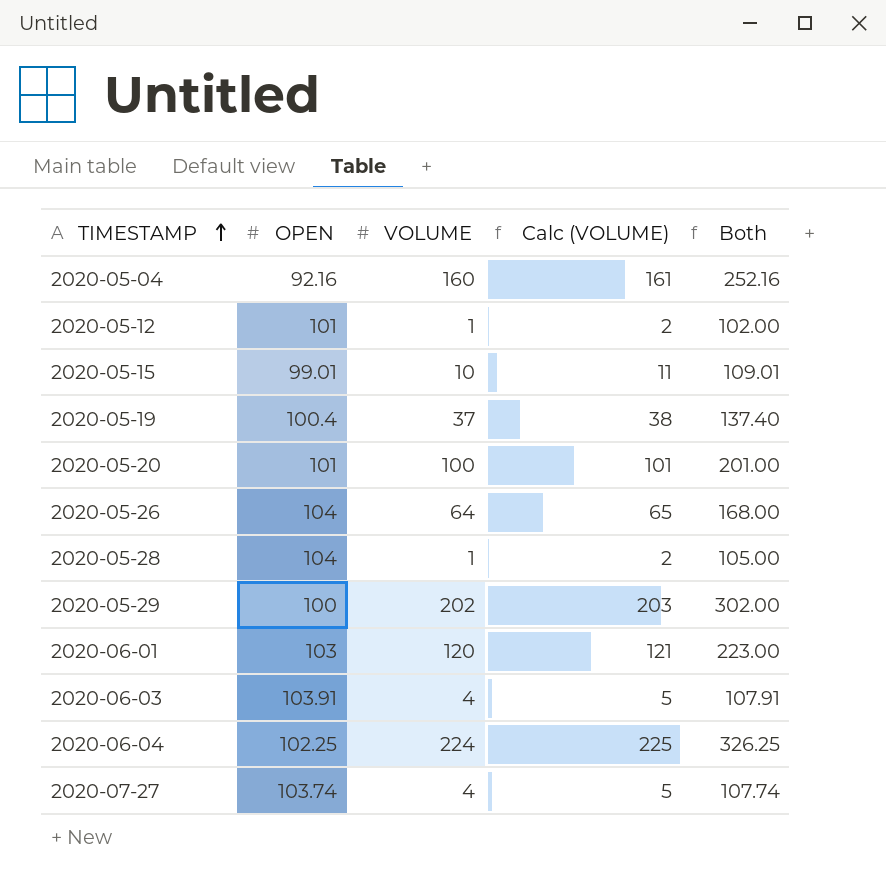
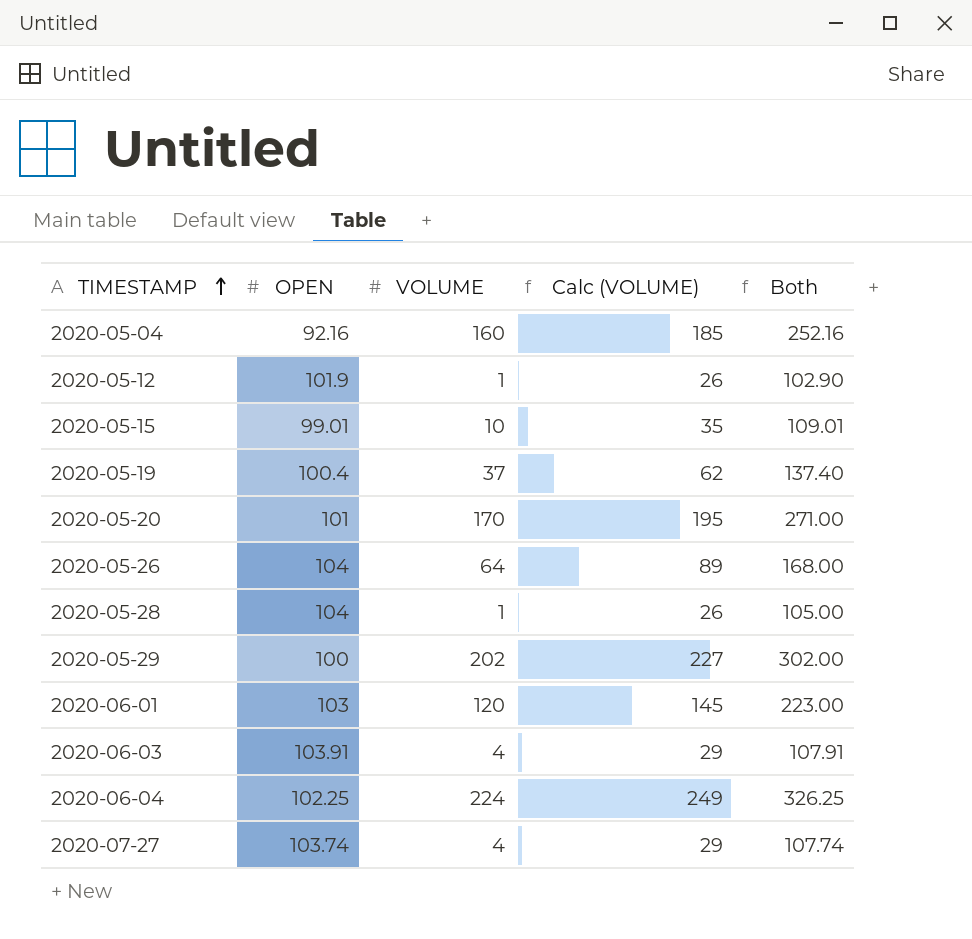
column Calc (VOLUME) | formula: [VOLUME] + 1 -> [VOLUME] + 25
2020-05-12 | OPEN: 101 -> 101.9
2020-05-12 | Both: 102.00 -> 102.90
2020-05-20 | VOLUME: 100 -> 170
2020-05-20 | Both: 201.00 -> 271.00

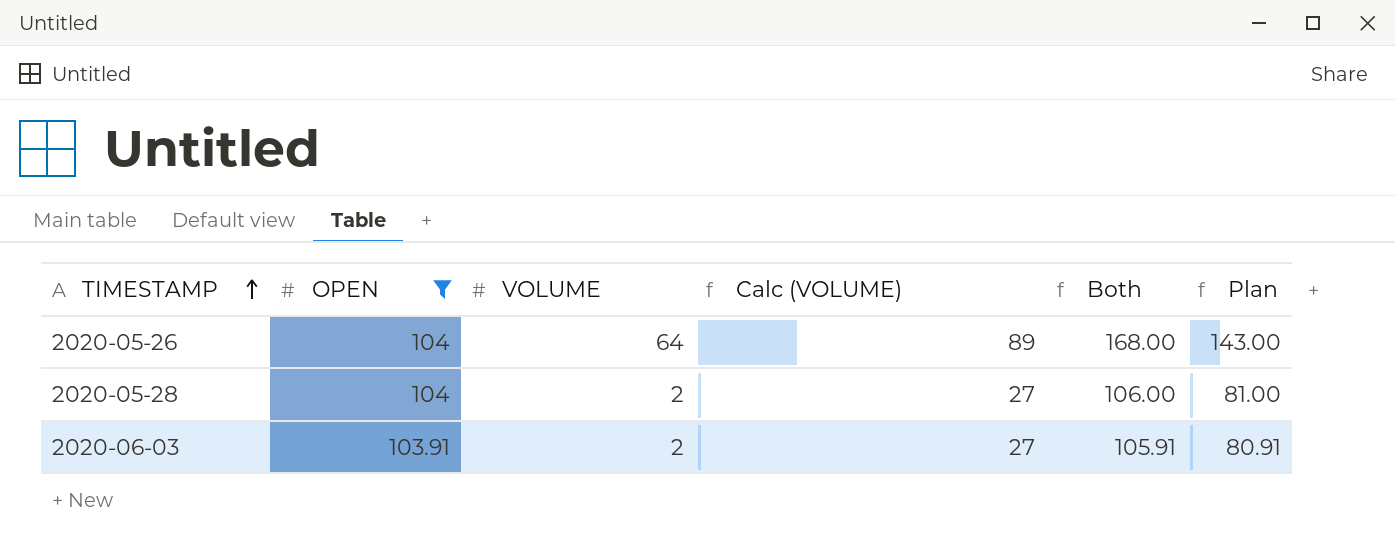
filter: none -> OPEN >= 103.91
column Plan | formula: none -> [Both] - 25
2020-05-28 | VOLUME: 1 -> 2
2020-05-28 | Calc (VOLUME): 26 -> 27
2020-05-28 | Both: 105.00 -> 106.00
2020-06-03 | VOLUME: 4 -> 2
2020-06-03 | Calc (VOLUME): 29 -> 27
2020-06-03 | Both: 107.91 -> 105.91

